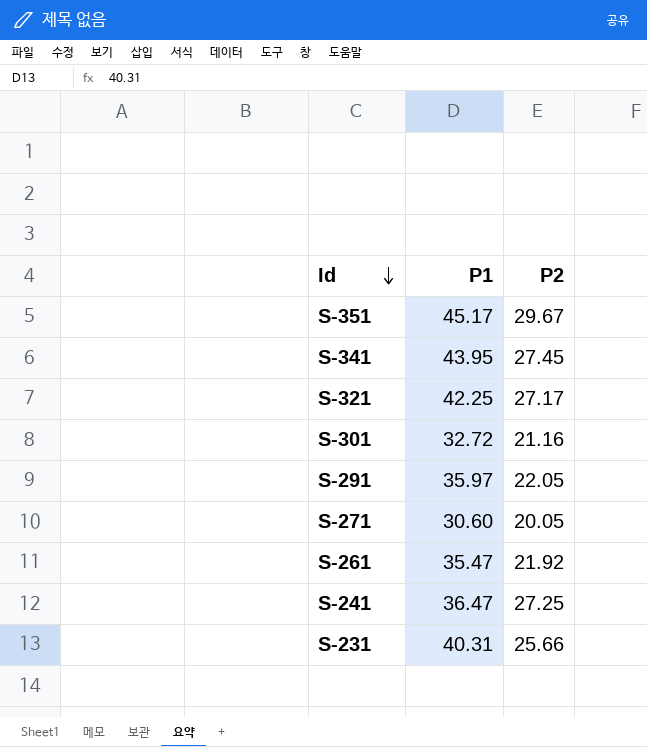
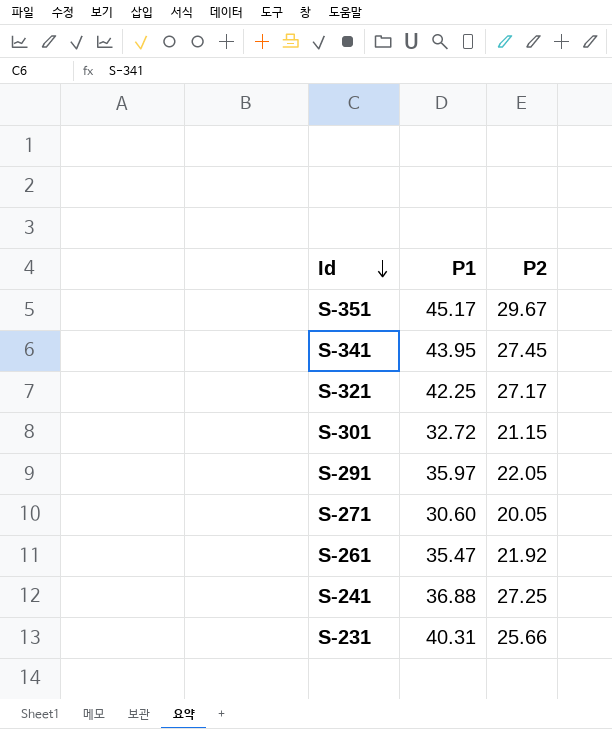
S-301 | P2: 21.16 -> 21.15
S-241 | P1: 36.47 -> 36.88

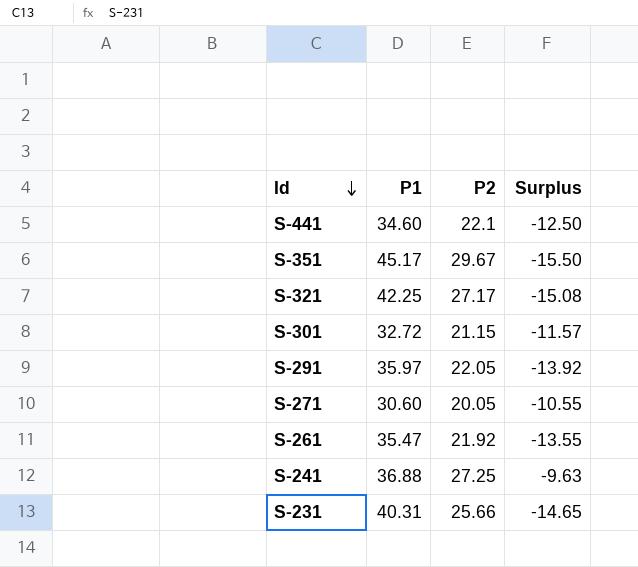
column Surplus | formula: none -> [P2] - [P1]
row S-341: 43.95 | 27.45 -> none
row S-441: none -> 34.60 | 22.1 | -12.50

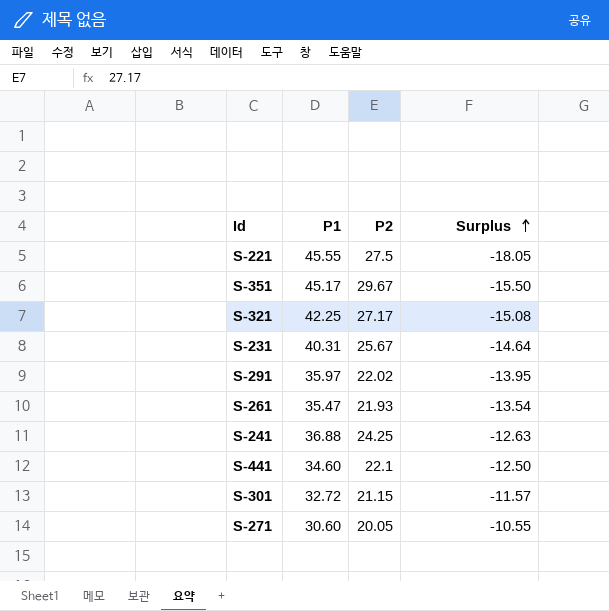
row order: Id descending -> Surplus ascending
row S-221: none -> 45.55 | 27.5 | -18.05
S-231 | P2: 25.66 -> 25.67
S-231 | Surplus: -14.65 -> -14.64
S-291 | P2: 22.05 -> 22.02
S-291 | Surplus: -13.92 -> -13.95
S-261 | P2: 21.92 -> 21.93
S-261 | Surplus: -13.55 -> -13.54
S-241 | P2: 27.25 -> 24.25
S-241 | Surplus: -9.63 -> -12.63

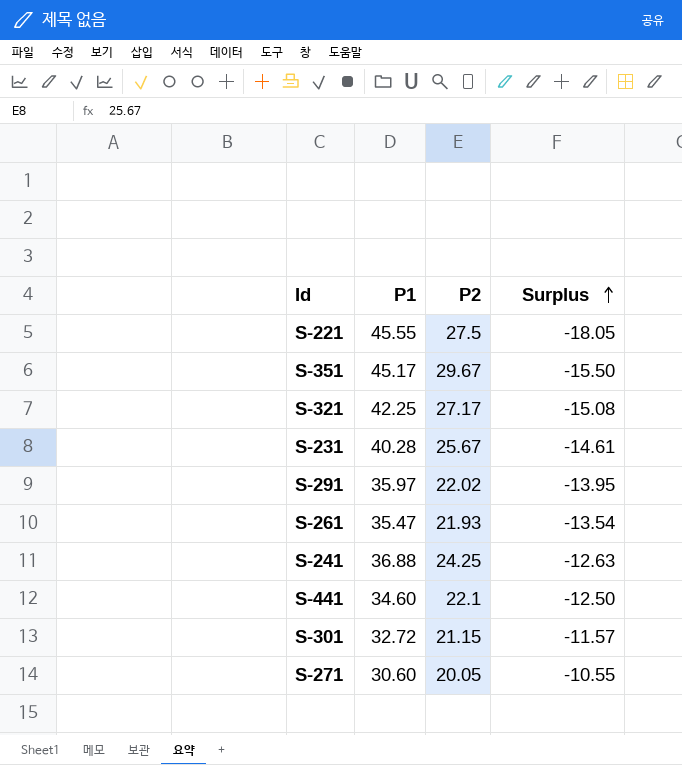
S-231 | P1: 40.31 -> 40.28
S-231 | Surplus: -14.64 -> -14.61

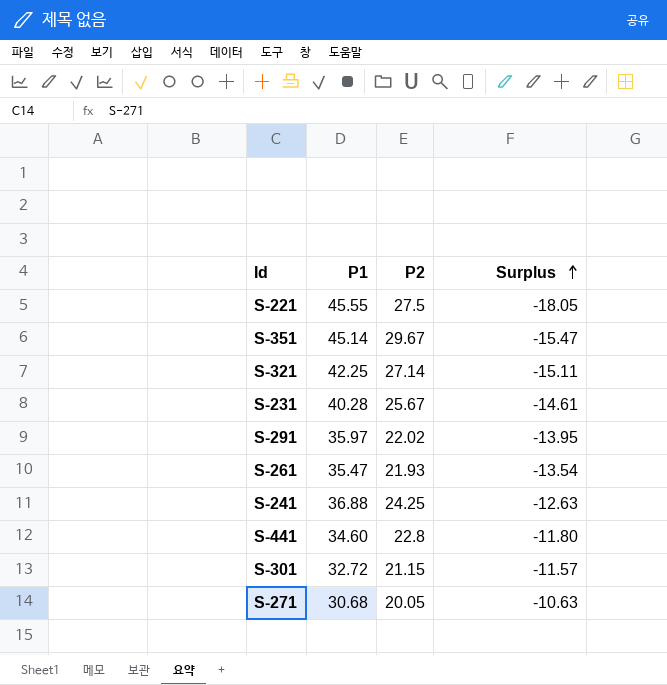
S-351 | P1: 45.17 -> 45.14
S-351 | Surplus: -15.50 -> -15.47
S-321 | P2: 27.17 -> 27.14
S-321 | Surplus: -15.08 -> -15.11
S-441 | P2: 22.1 -> 22.8
S-441 | Surplus: -12.50 -> -11.80
S-271 | P1: 30.60 -> 30.68
S-271 | Surplus: -10.55 -> -10.63

